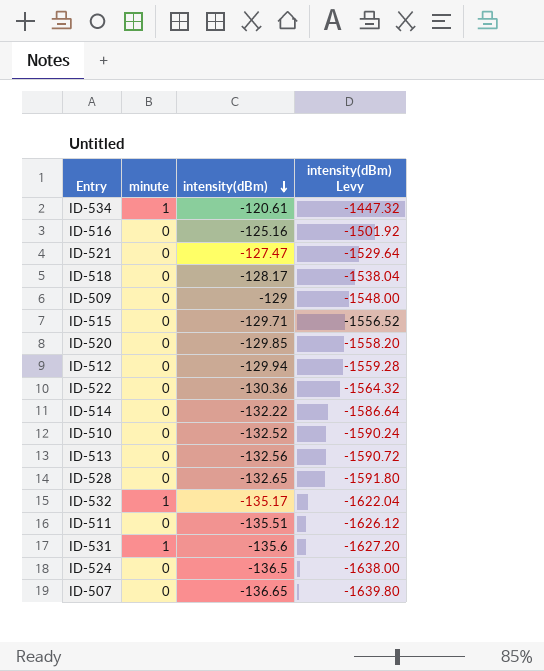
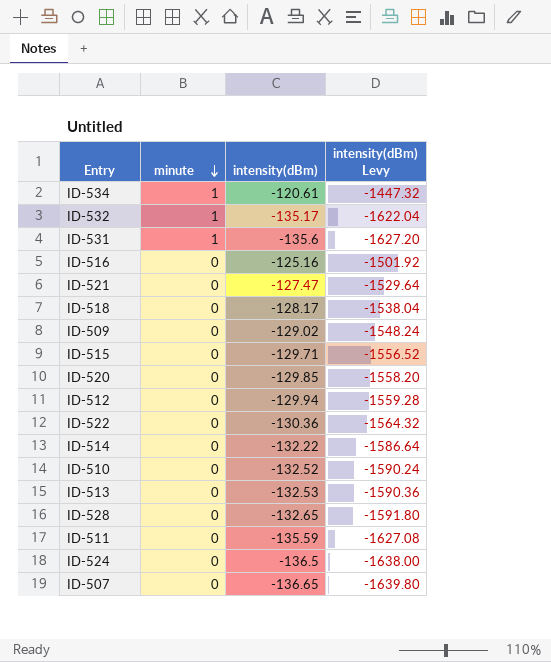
row order: intensity(dBm) descending -> minute descending
ID-509 | intensity(dBm): -129 -> -129.02
ID-509 | intensity(dBm) Levy: -1548.00 -> -1548.24
ID-513 | intensity(dBm): -132.56 -> -132.53
ID-513 | intensity(dBm) Levy: -1590.72 -> -1590.36
ID-511 | intensity(dBm): -135.51 -> -135.59
ID-511 | intensity(dBm) Levy: -1626.12 -> -1627.08

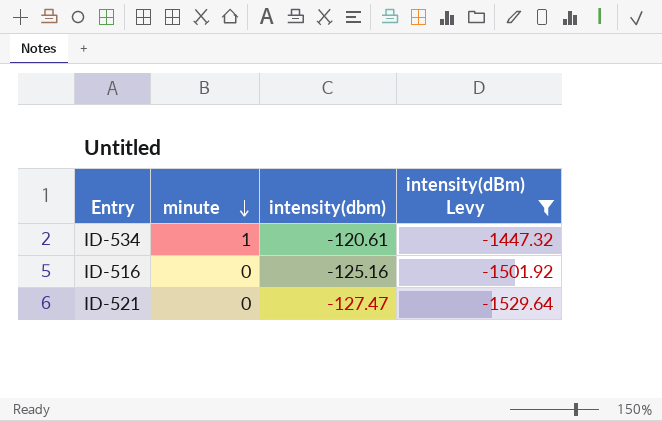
filter: none -> intensity(dBm) Levy >= -1529.64
column name: intensity(dBm) -> intensity(dbm)

